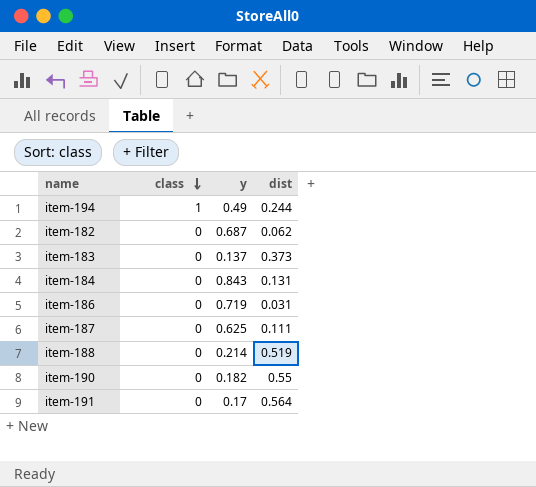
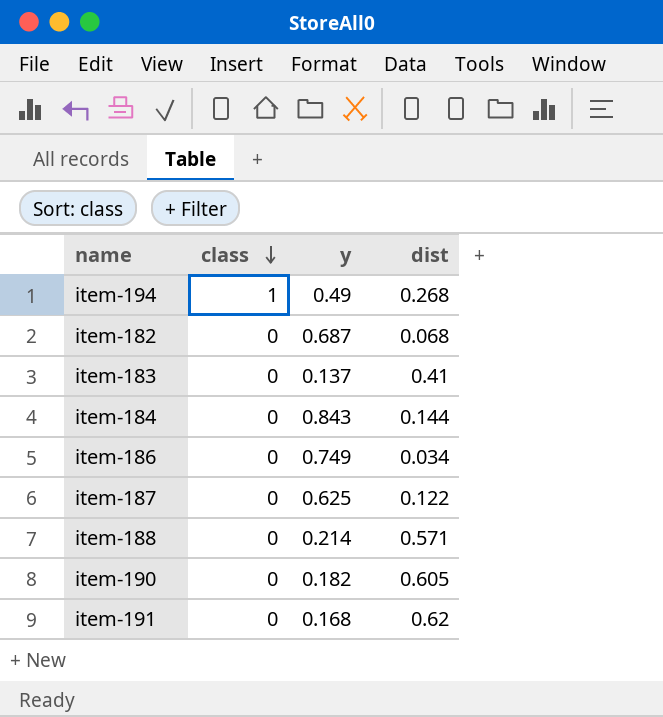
item-194 | dist: 0.244 -> 0.268
item-182 | dist: 0.062 -> 0.068
item-183 | dist: 0.373 -> 0.41
item-184 | dist: 0.131 -> 0.144
item-186 | y: 0.719 -> 0.749
item-186 | dist: 0.031 -> 0.034
item-187 | dist: 0.111 -> 0.122
item-188 | dist: 0.519 -> 0.571
item-190 | dist: 0.55 -> 0.605
item-191 | y: 0.17 -> 0.168
item-191 | dist: 0.564 -> 0.62

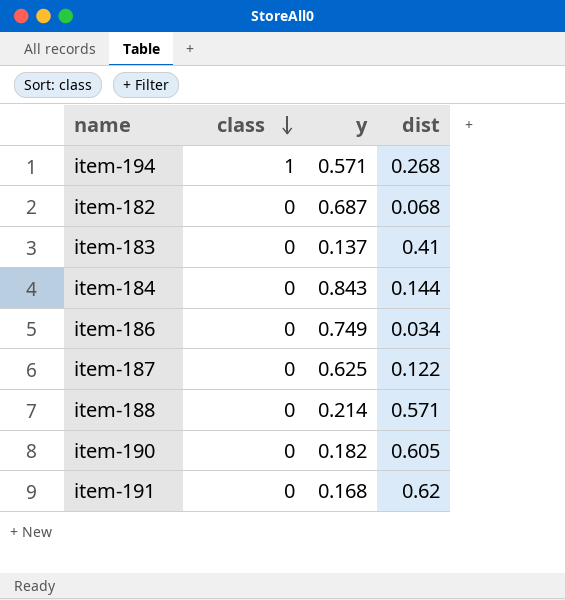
item-194 | y: 0.49 -> 0.571

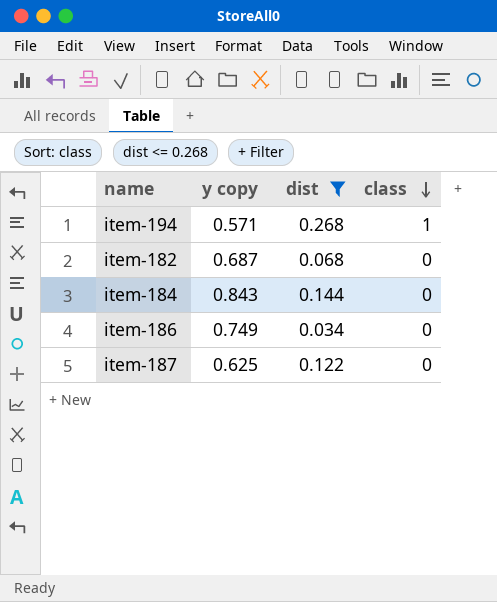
filter: none -> dist <= 0.268
column name: y -> y copy
column class | position: 2 -> 4

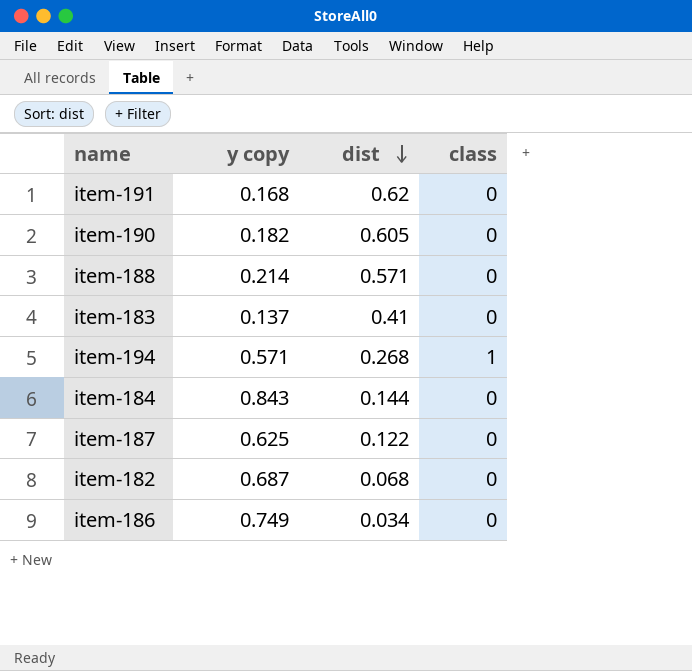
filter: dist <= 0.268 -> none
row order: class descending -> dist descending

